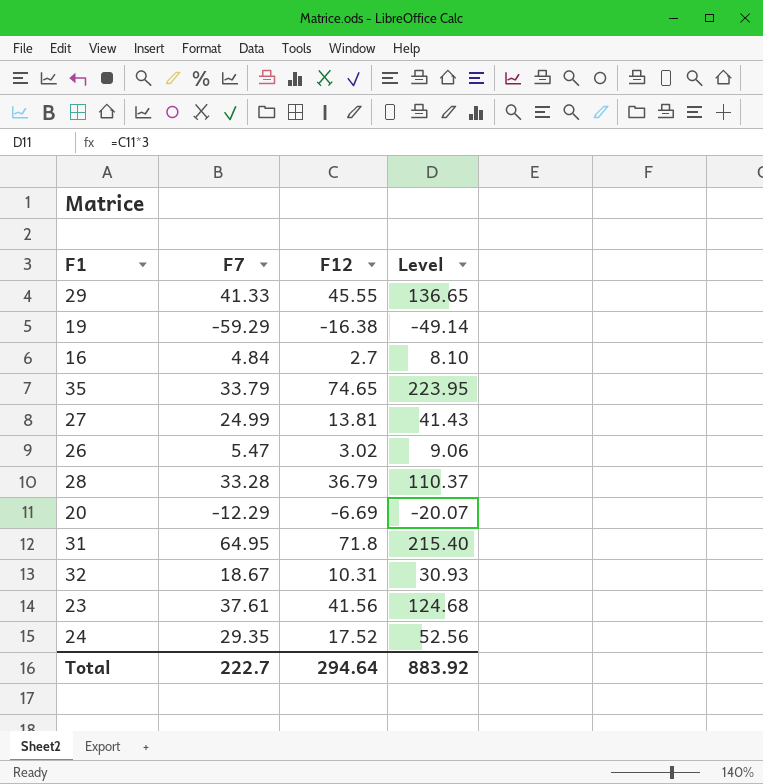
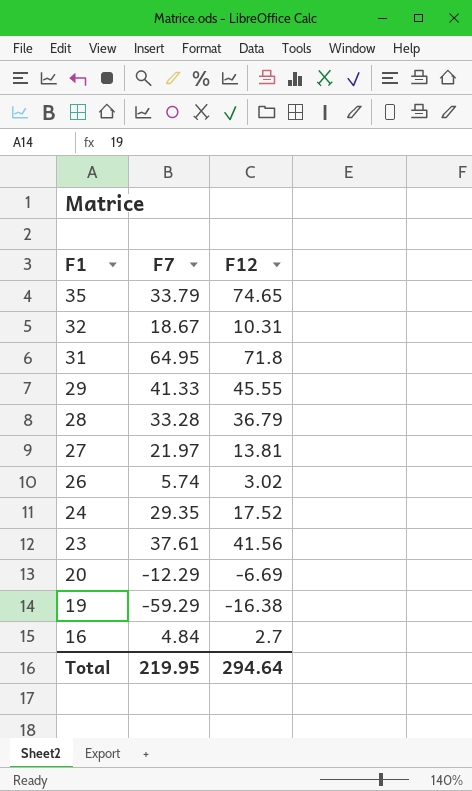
row order: none -> F1 descending
column Level | formula: [F12] * 3 -> none
27 | F7: 24.99 -> 21.97
26 | F7: 5.47 -> 5.74
Total | F7: 222.7 -> 219.95

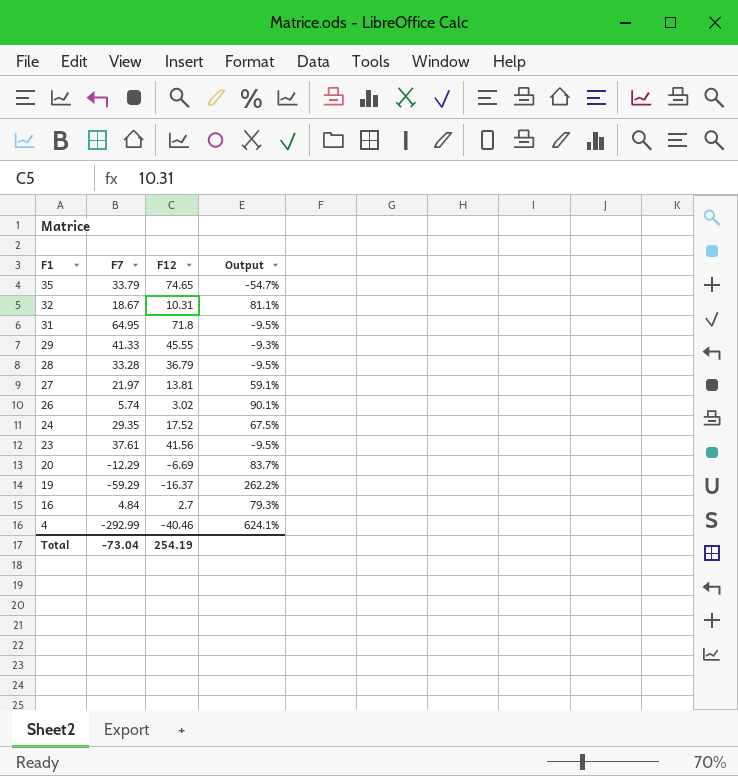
column Output | formula: none -> ([F7] - [F12]) / [F12]
19 | F12: -16.38 -> -16.37
row 4: none -> -292.99 | -40.46 | 624.1%
Total | F7: 219.95 -> -73.04
Total | F12: 294.64 -> 254.19

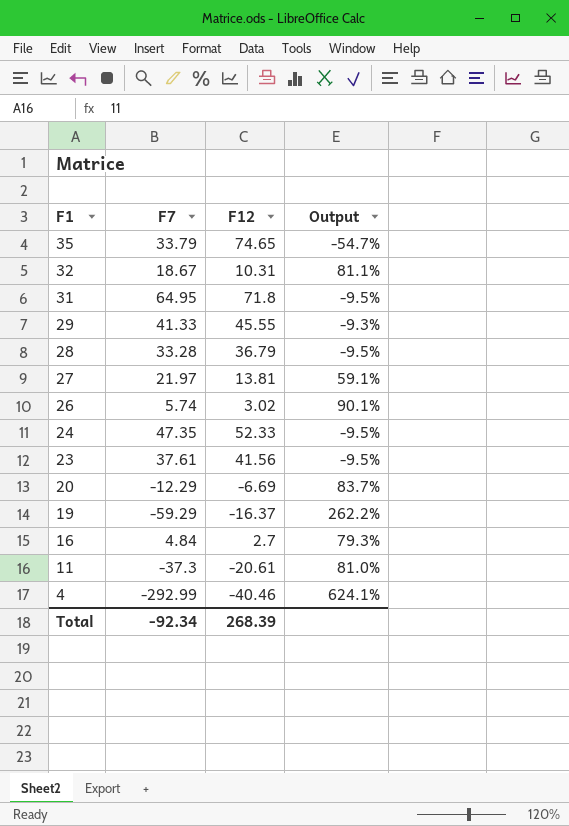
24 | F7: 29.35 -> 47.35
24 | F12: 17.52 -> 52.33
24 | Output: 67.5% -> -9.5%
row 11: none -> -37.3 | -20.61 | 81.0%
Total | F7: -73.04 -> -92.34
Total | F12: 254.19 -> 268.39

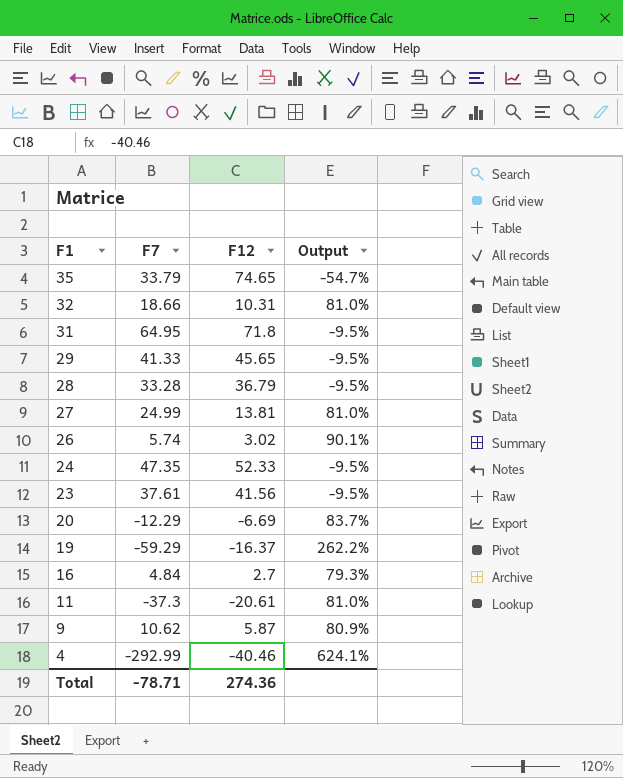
32 | F7: 18.67 -> 18.66
32 | Output: 81.1% -> 81.0%
29 | F12: 45.55 -> 45.65
29 | Output: -9.3% -> -9.5%
27 | F7: 21.97 -> 24.99
27 | Output: 59.1% -> 81.0%
row 9: none -> 10.62 | 5.87 | 80.9%
Total | F7: -92.34 -> -78.71
Total | F12: 268.39 -> 274.36

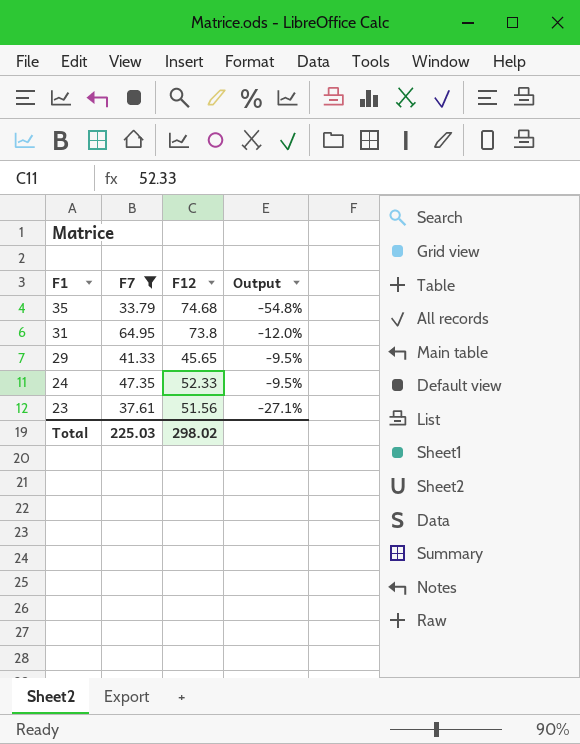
filter: none -> F7 >= 33.79
35 | F12: 74.65 -> 74.68
35 | Output: -54.7% -> -54.8%
31 | F12: 71.8 -> 73.8
31 | Output: -9.5% -> -12.0%
23 | F12: 41.56 -> 51.56
23 | Output: -9.5% -> -27.1%
Total | F7: -78.71 -> 225.03
Total | F12: 274.36 -> 298.02

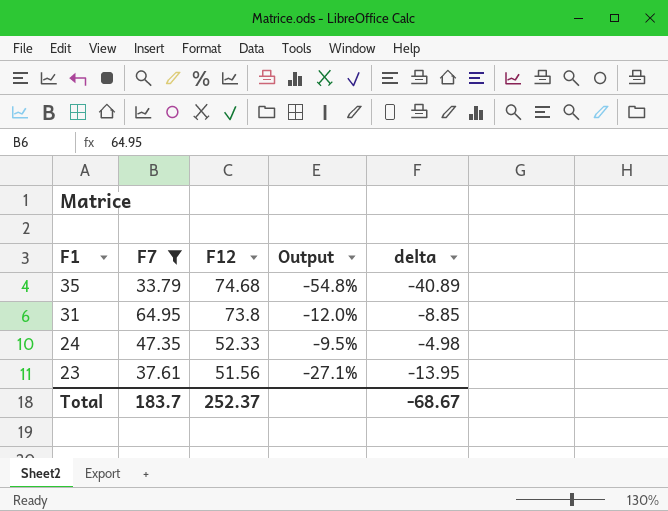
column delta | formula: none -> [F7] - [F12]
row 29: 41.33 | 45.65 | -9.5% -> none
Total | F7: 225.03 -> 183.7
Total | F12: 298.02 -> 252.37

